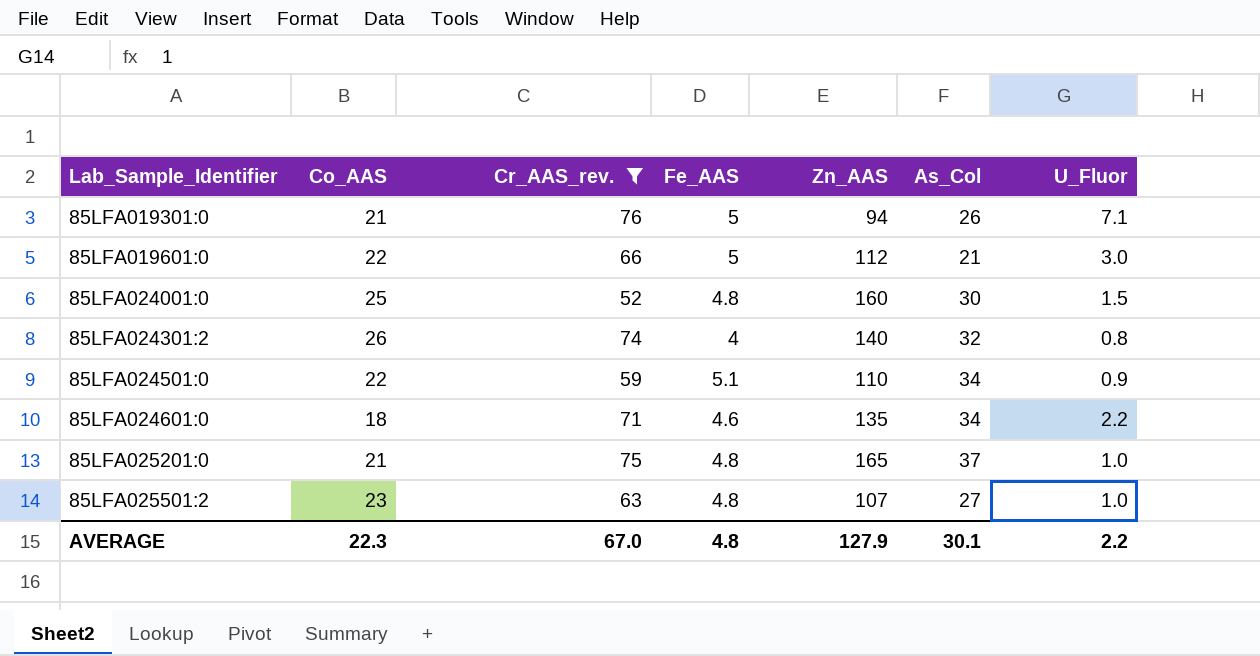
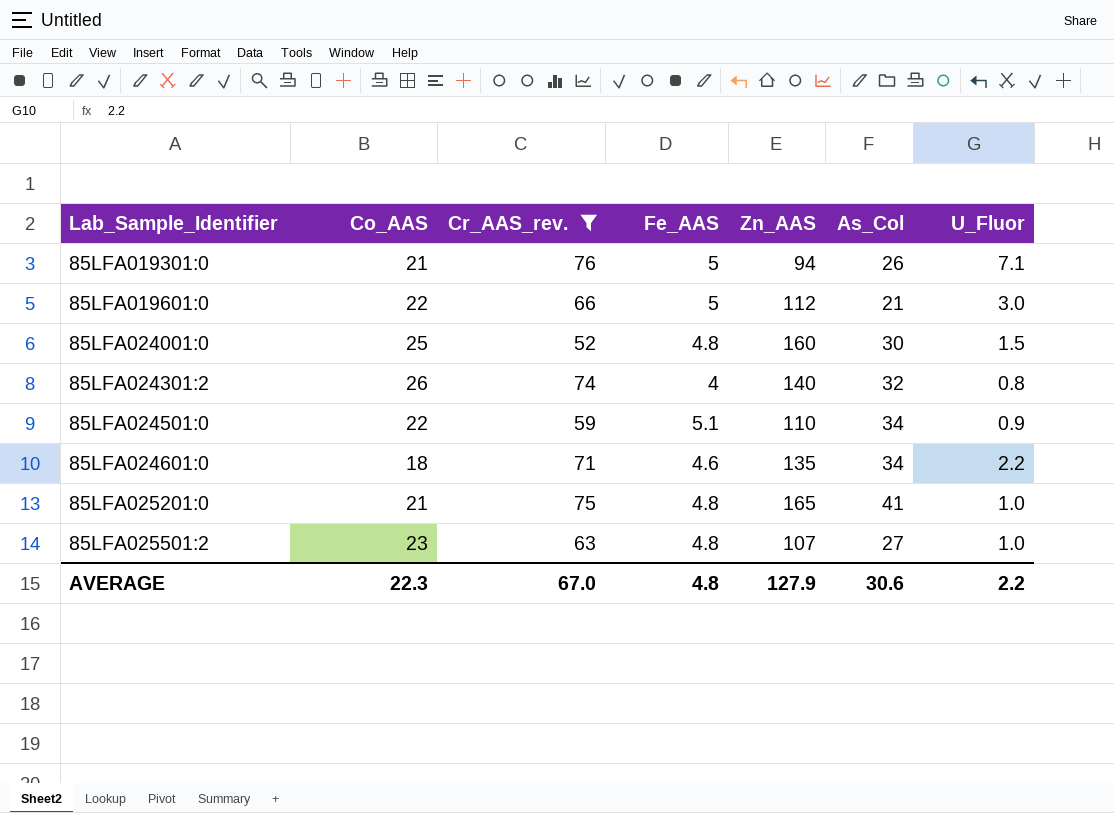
85LFA025201:0 | As_Col: 37 -> 41
AVERAGE | As_Col: 30.1 -> 30.6

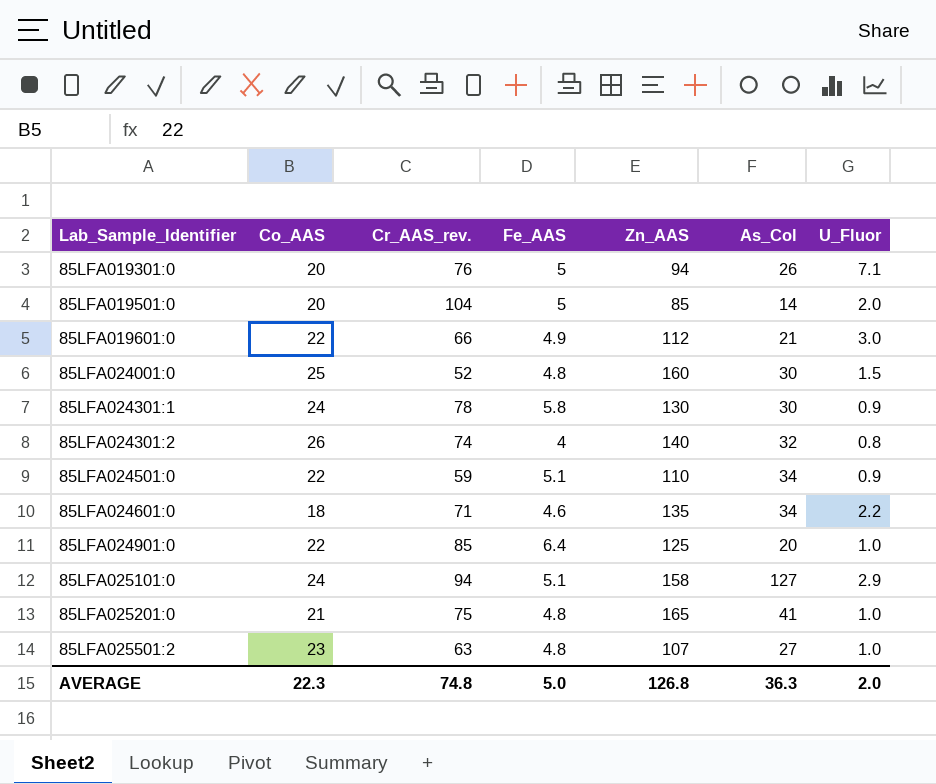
filter: Cr_AAS_rev. <= 76 -> none
85LFA019301:0 | Co_AAS: 21 -> 20
85LFA019601:0 | Fe_AAS: 5 -> 4.9
AVERAGE | Cr_AAS_rev.: 67.0 -> 74.8
AVERAGE | Fe_AAS: 4.8 -> 5.0
AVERAGE | Zn_AAS: 127.9 -> 126.8
AVERAGE | As_Col: 30.6 -> 36.3
AVERAGE | U_Fluor: 2.2 -> 2.0

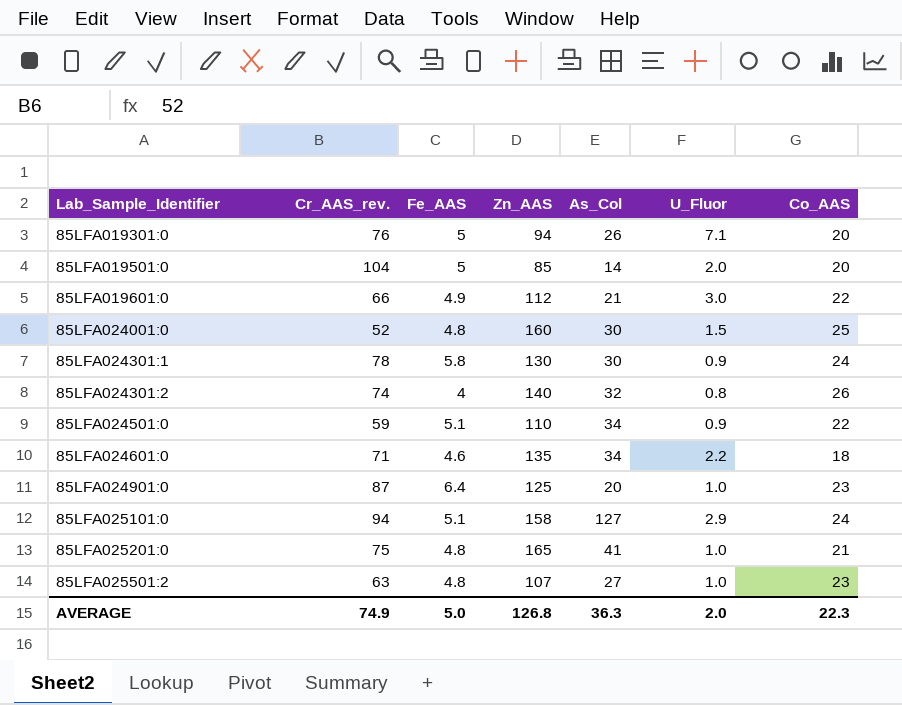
column Co_AAS | position: 2 -> 7
85LFA024901:0 | Cr_AAS_rev.: 85 -> 87
85LFA024901:0 | Co_AAS: 22 -> 23
AVERAGE | Cr_AAS_rev.: 74.8 -> 74.9

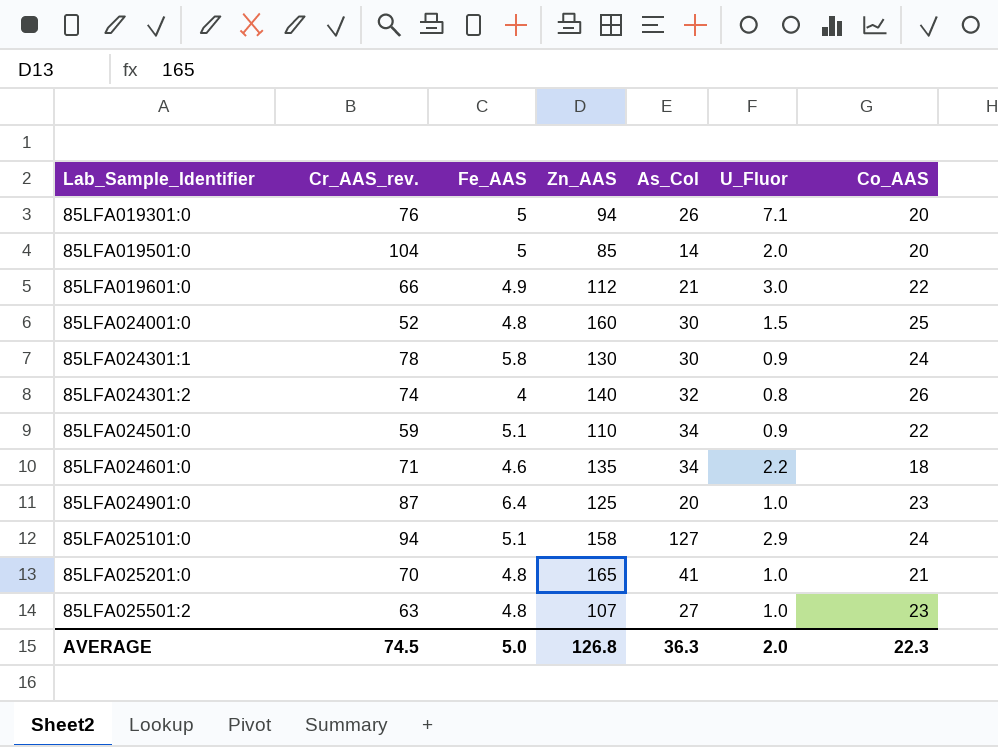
85LFA025201:0 | Cr_AAS_rev.: 75 -> 70
AVERAGE | Cr_AAS_rev.: 74.9 -> 74.5

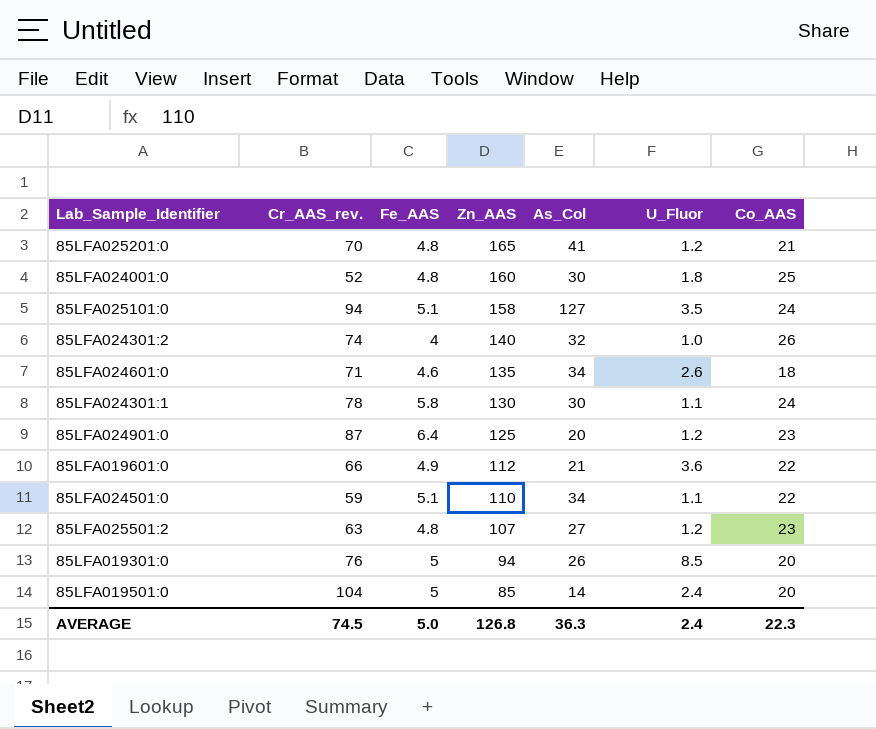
row order: Lab_Sample_Identifier ascending -> Zn_AAS descending
85LFA025201:0 | U_Fluor: 1.0 -> 1.2
85LFA024001:0 | U_Fluor: 1.5 -> 1.8
85LFA025101:0 | U_Fluor: 2.9 -> 3.5
85LFA024301:2 | U_Fluor: 0.8 -> 1.0
85LFA024601:0 | U_Fluor: 2.2 -> 2.6
85LFA024301:1 | U_Fluor: 0.9 -> 1.1
85LFA024901:0 | U_Fluor: 1.0 -> 1.2
85LFA019601:0 | U_Fluor: 3.0 -> 3.6
85LFA024501:0 | U_Fluor: 0.9 -> 1.1
85LFA025501:2 | U_Fluor: 1.0 -> 1.2
85LFA019301:0 | U_Fluor: 7.1 -> 8.5
85LFA019501:0 | U_Fluor: 2.0 -> 2.4
AVERAGE | U_Fluor: 2.0 -> 2.4

